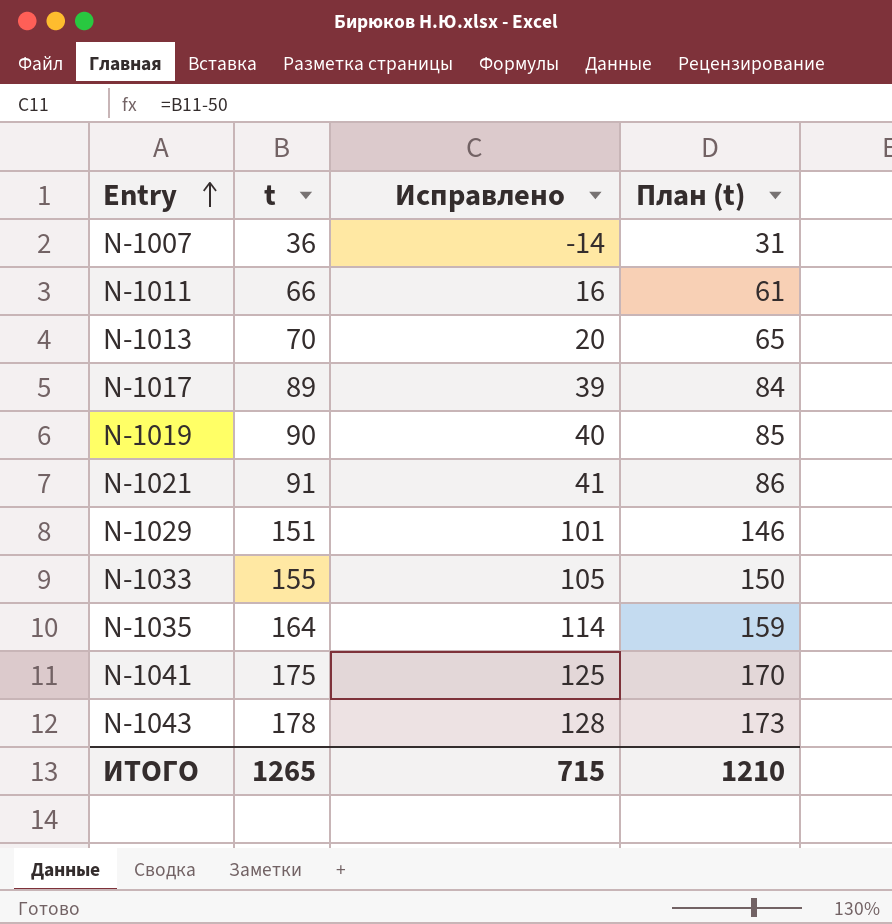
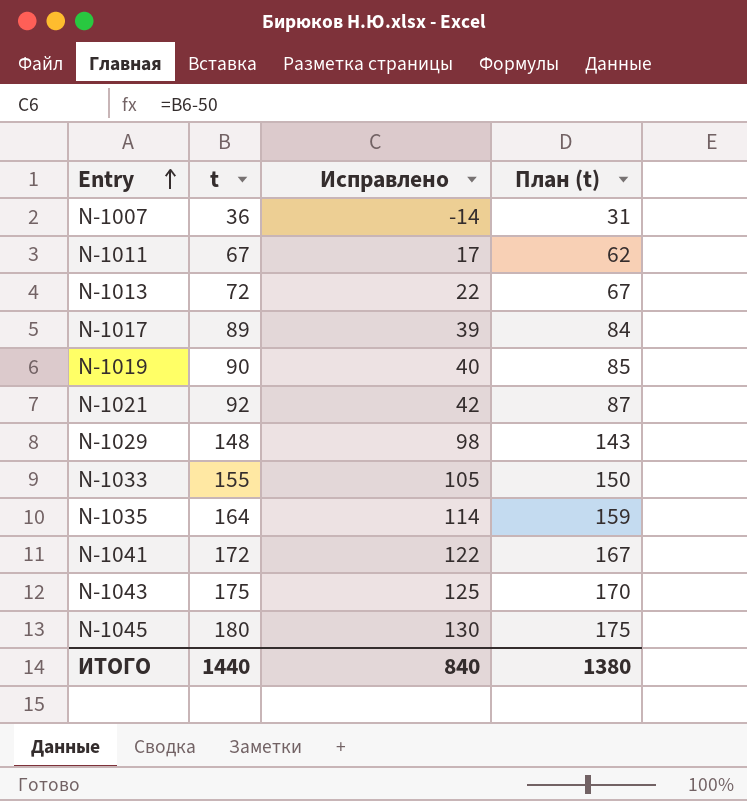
N-1011 | t: 66 -> 67
N-1011 | Исправлено: 16 -> 17
N-1011 | План (t): 61 -> 62
N-1013 | t: 70 -> 72
N-1013 | Исправлено: 20 -> 22
N-1013 | План (t): 65 -> 67
N-1021 | t: 91 -> 92
N-1021 | Исправлено: 41 -> 42
N-1021 | План (t): 86 -> 87
N-1029 | t: 151 -> 148
N-1029 | Исправлено: 101 -> 98
N-1029 | План (t): 146 -> 143
N-1041 | t: 175 -> 172
N-1041 | Исправлено: 125 -> 122
N-1041 | План (t): 170 -> 167
N-1043 | t: 178 -> 175
N-1043 | Исправлено: 128 -> 125
N-1043 | План (t): 173 -> 170
row N-1045: none -> 180 | 130 | 175
ИТОГО | t: 1265 -> 1440
ИТОГО | Исправлено: 715 -> 840
ИТОГО | План (t): 1210 -> 1380

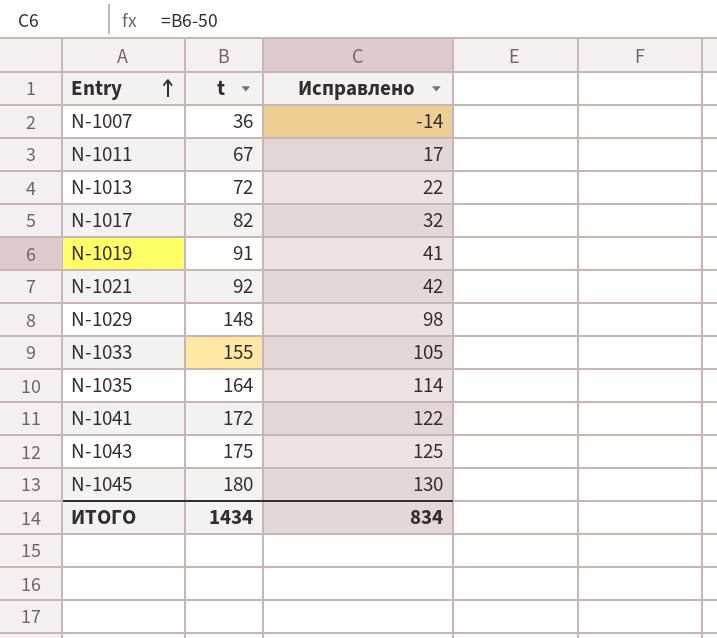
column План (t) | formula: [t] - 5 -> none
N-1017 | t: 89 -> 82
N-1017 | Исправлено: 39 -> 32
N-1019 | t: 90 -> 91
N-1019 | Исправлено: 40 -> 41
ИТОГО | t: 1440 -> 1434
ИТОГО | Исправлено: 840 -> 834

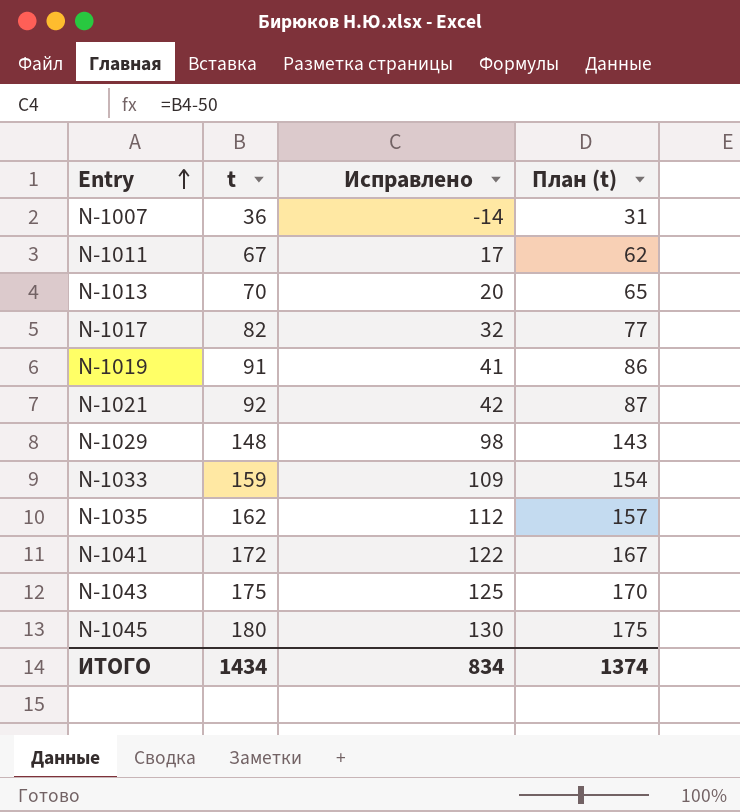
column План (t) | formula: none -> [t] - 5
N-1013 | t: 72 -> 70
N-1013 | Исправлено: 22 -> 20
N-1033 | t: 155 -> 159
N-1033 | Исправлено: 105 -> 109
N-1035 | t: 164 -> 162
N-1035 | Исправлено: 114 -> 112

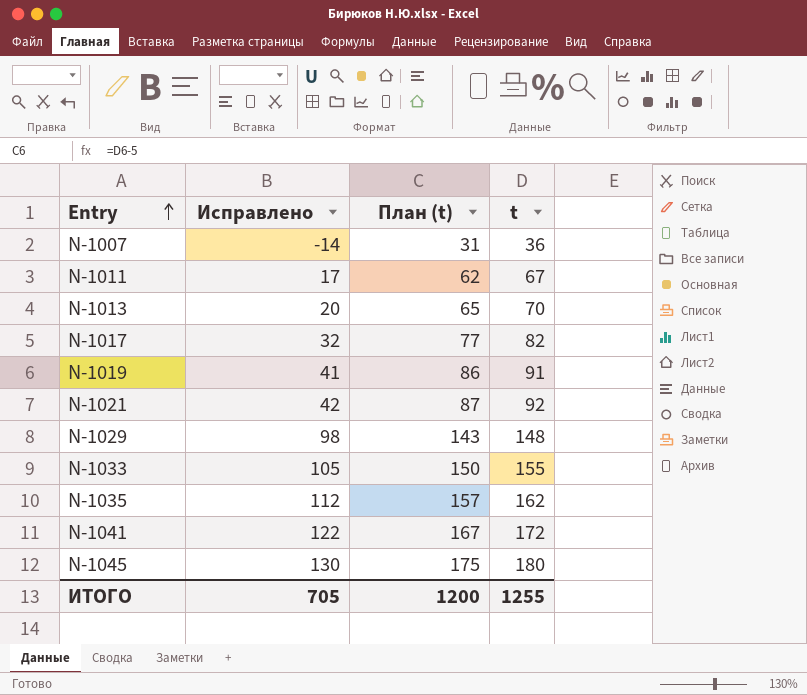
column t | position: 2 -> 4
row N-1043: 175 | 125 | 170 -> none
N-1033 | Исправлено: 109 -> 105
N-1033 | План (t): 154 -> 150
N-1033 | t: 159 -> 155
ИТОГО | Исправлено: 834 -> 705
ИТОГО | План (t): 1374 -> 1200
ИТОГО | t: 1434 -> 1255

